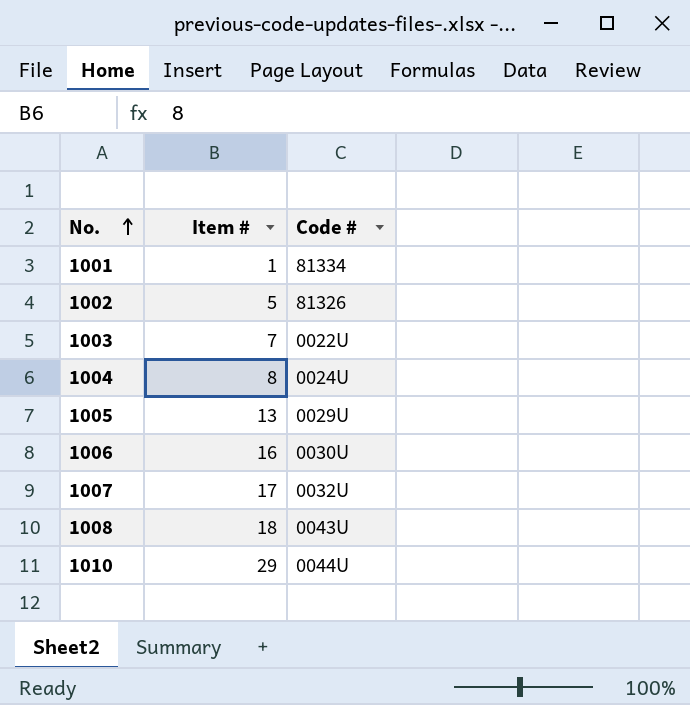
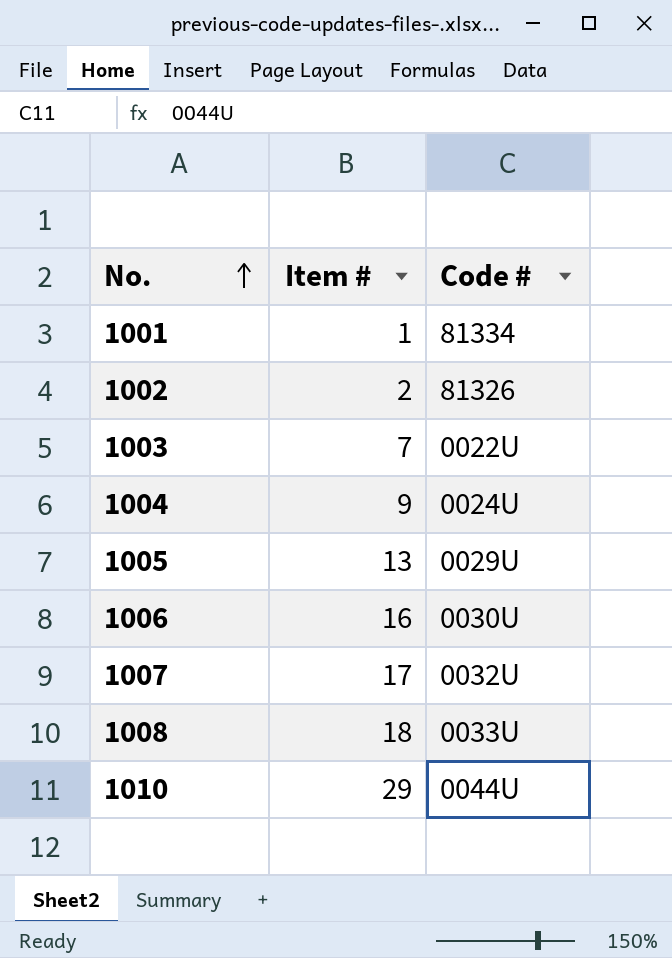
1002 | Item #: 5 -> 2
1004 | Item #: 8 -> 9
1008 | Code #: 0043U -> 0033U

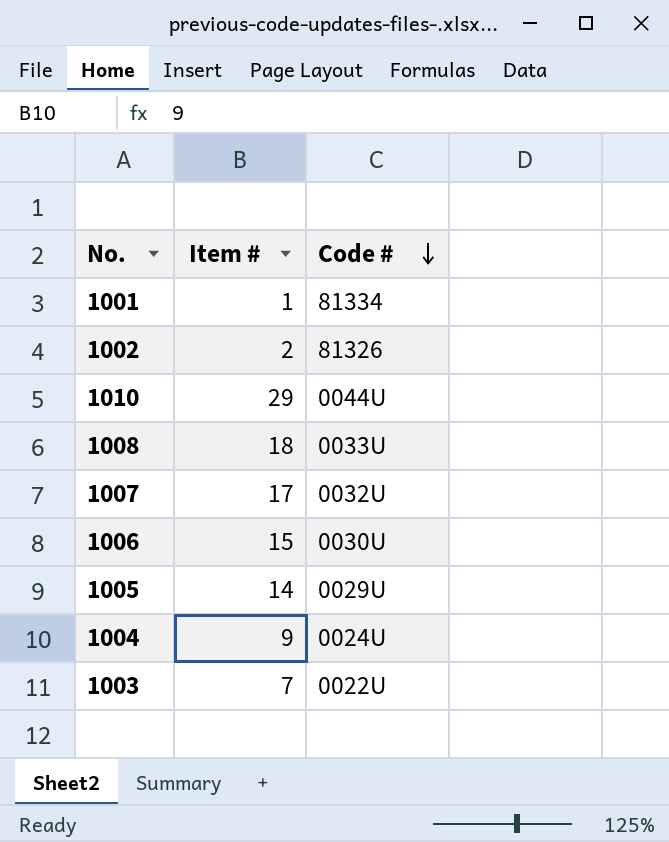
row order: No. ascending -> Code # descending
1006 | Item #: 16 -> 15
1005 | Item #: 13 -> 14

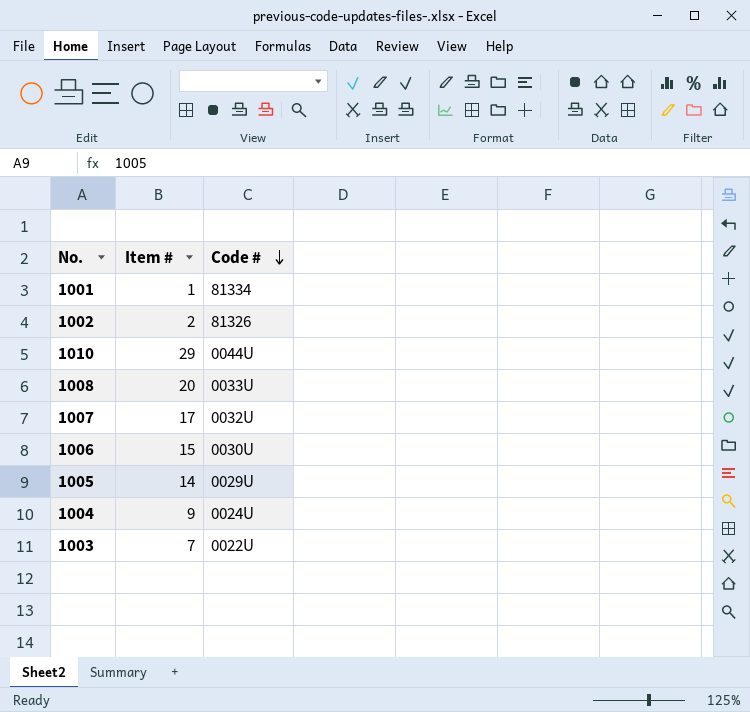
1008 | Item #: 18 -> 20

